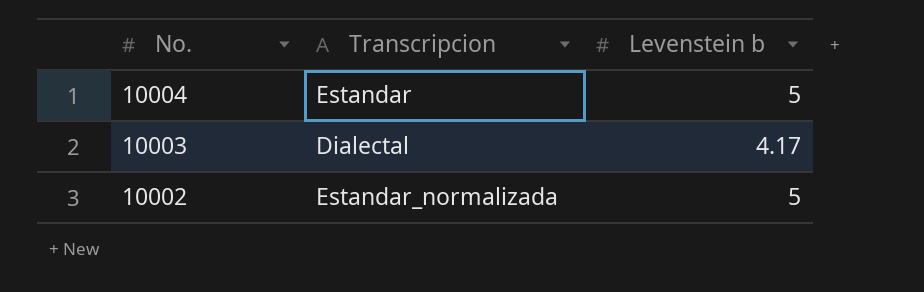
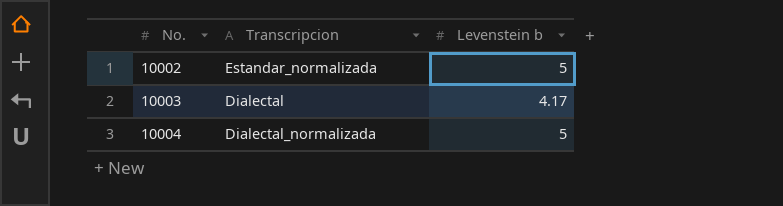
row order: No. descending -> No. ascending
10004 | Transcripcion: Estandar -> Dialectal_normalizada

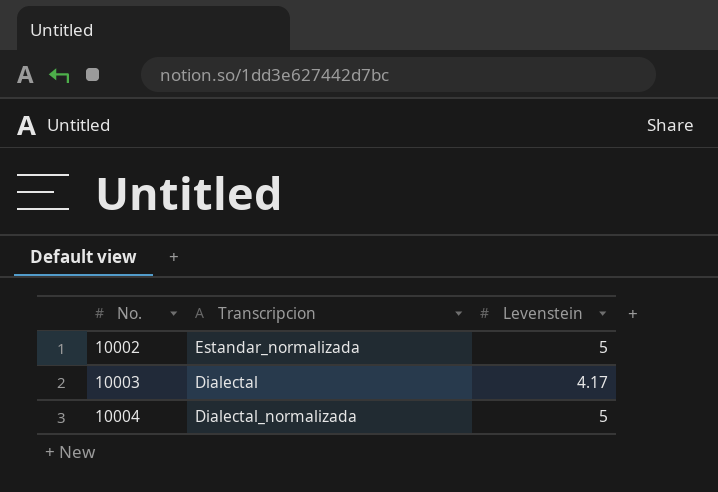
column name: Levenstein b -> Levenstein

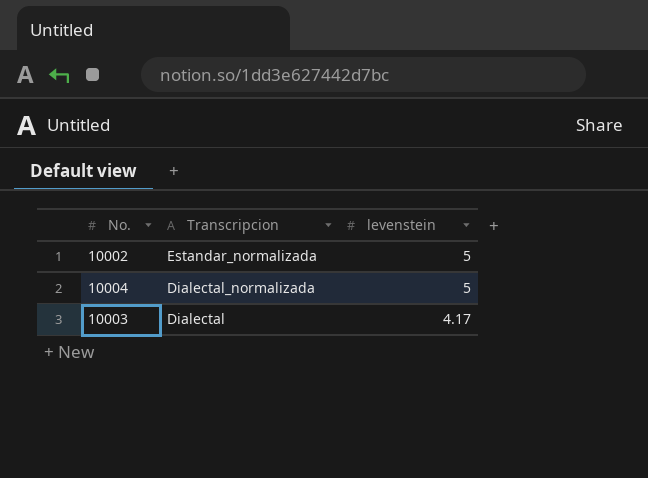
row order: No. ascending -> Transcripcion descending
column name: Levenstein -> levenstein

